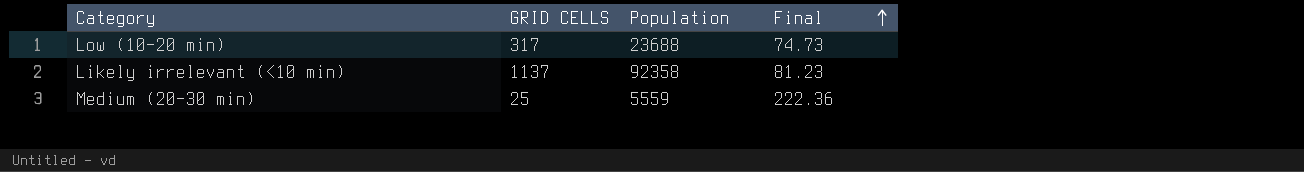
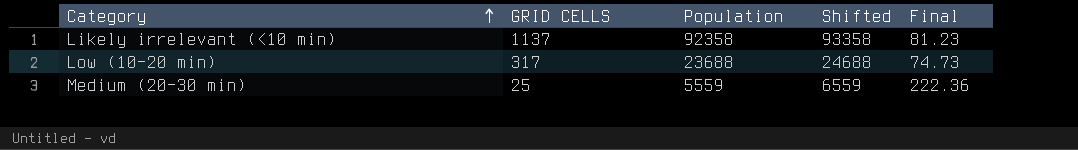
row order: Final ascending -> Category ascending
column Shifted | formula: none -> [Population] + 1000

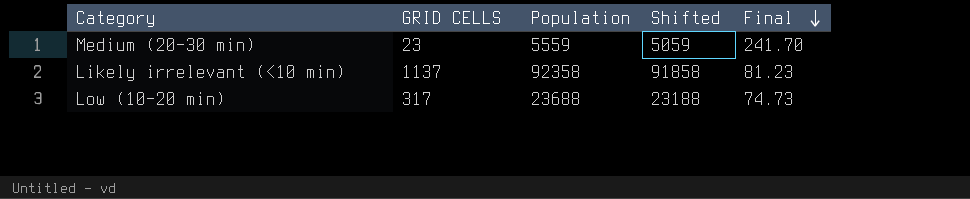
row order: Category ascending -> Final descending
column Shifted | formula: [Population] + 1000 -> [Population] - 500
Medium (20-30 min) | GRID CELLS: 25 -> 23
Medium (20-30 min) | Final: 222.36 -> 241.70

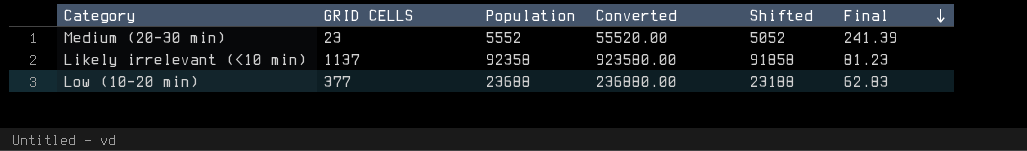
column Converted | formula: none -> [Population] * 10
Medium (20-30 min) | Population: 5559 -> 5552
Medium (20-30 min) | Shifted: 5059 -> 5052
Medium (20-30 min) | Final: 241.70 -> 241.39
Low (10-20 min) | GRID CELLS: 317 -> 377
Low (10-20 min) | Final: 74.73 -> 62.83

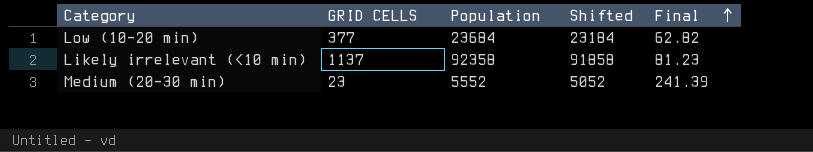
row order: Final descending -> Final ascending
column Converted | formula: [Population] * 10 -> none
Low (10-20 min) | Population: 23688 -> 23684
Low (10-20 min) | Shifted: 23188 -> 23184
Low (10-20 min) | Final: 62.83 -> 62.82

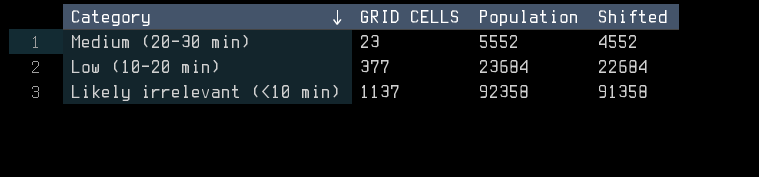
row order: Final ascending -> Category descending
column Final | formula: [Population] / [GRID CELLS] -> none
column Shifted | formula: [Population] - 500 -> [Population] - 1000

